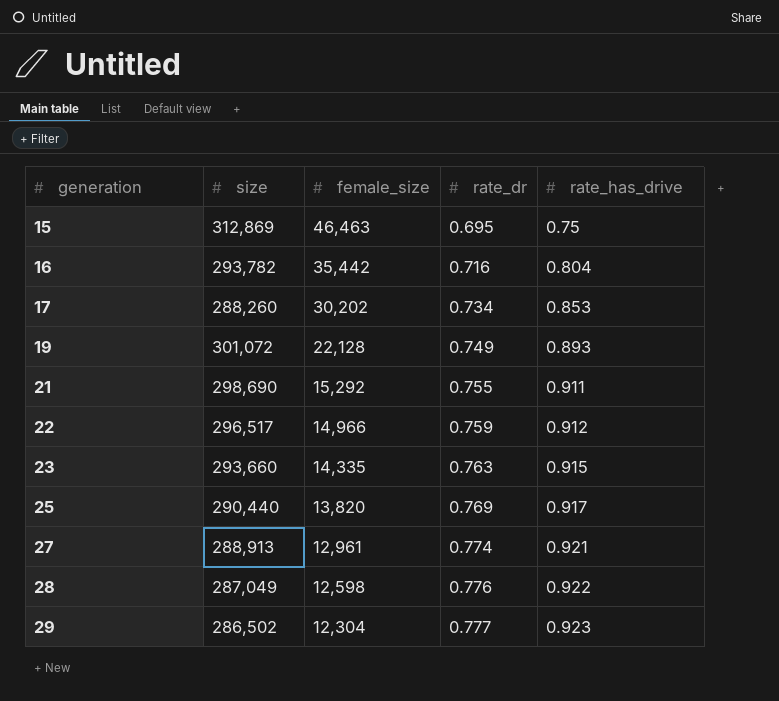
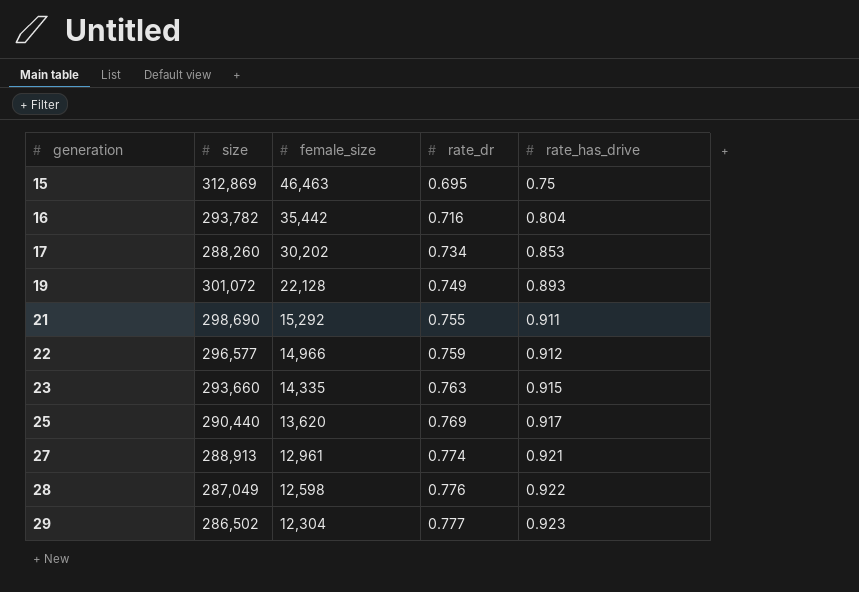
22 | size: 296,517 -> 296,577
25 | female_size: 13,820 -> 13,620

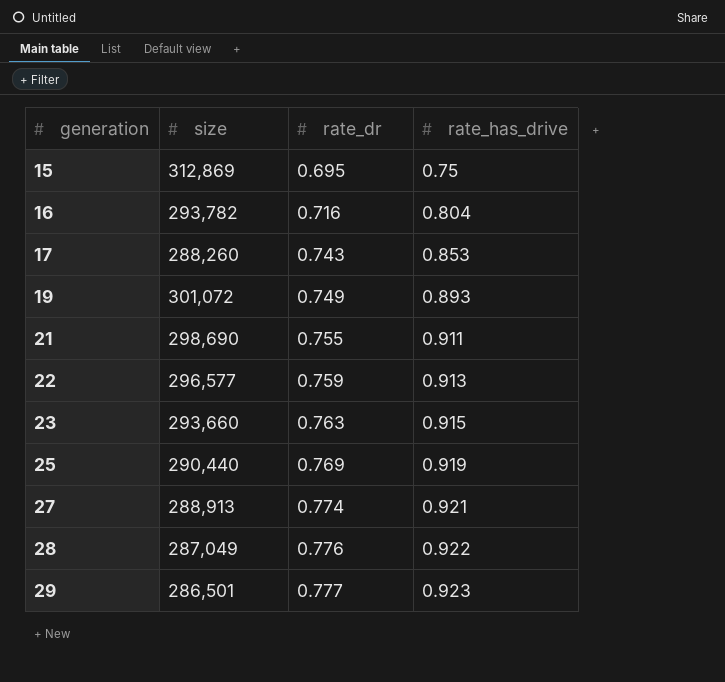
column female_size | position: 3 -> none
17 | rate_dr: 0.734 -> 0.743
22 | rate_has_drive: 0.912 -> 0.913
25 | rate_has_drive: 0.917 -> 0.919
29 | size: 286,502 -> 286,501

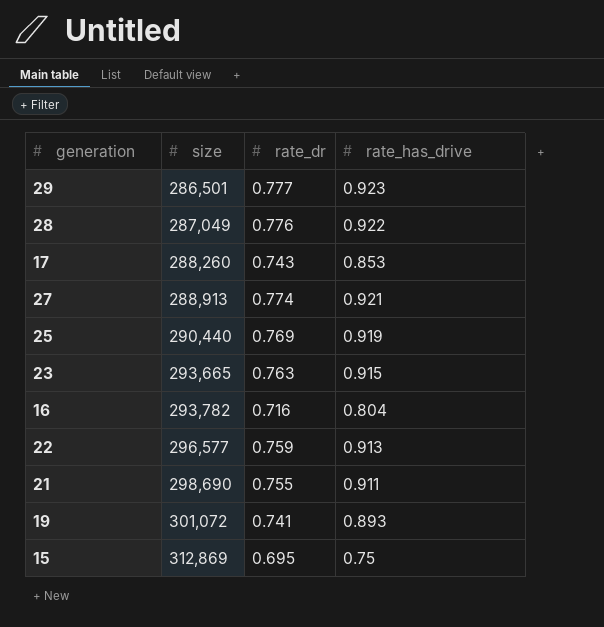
row order: generation ascending -> size ascending
23 | size: 293,660 -> 293,665
19 | rate_dr: 0.749 -> 0.741

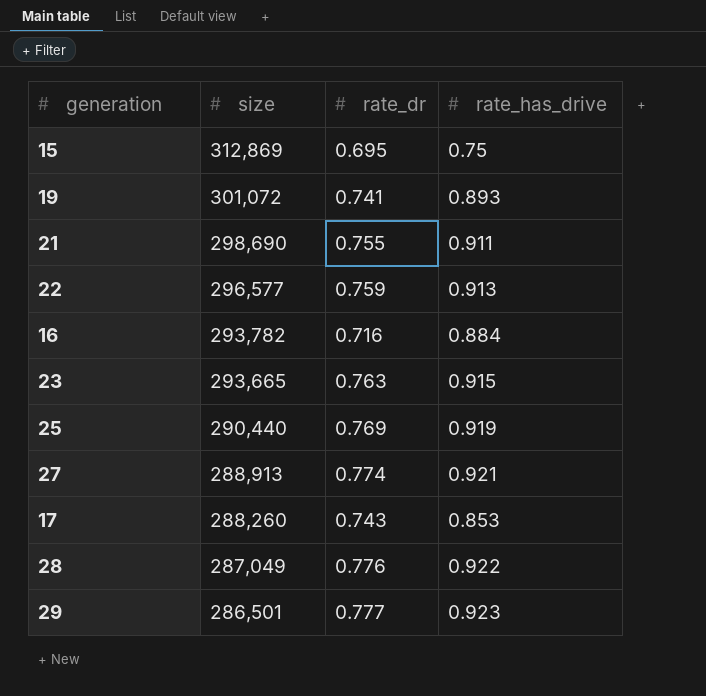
row order: size ascending -> size descending
16 | rate_has_drive: 0.804 -> 0.884

